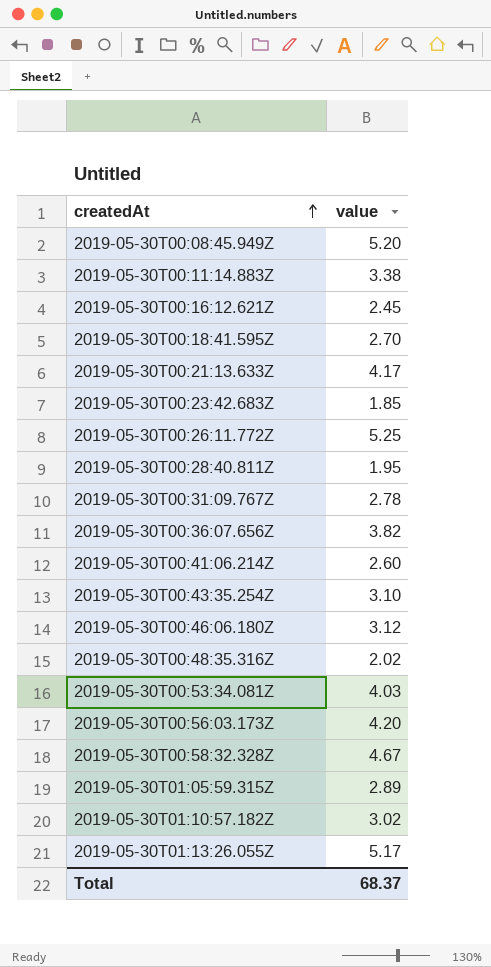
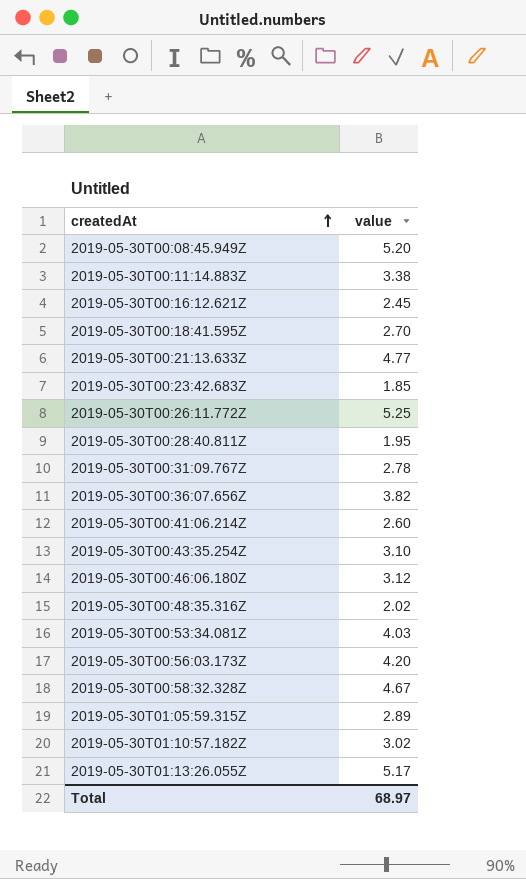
2019-05-30T00:21:13.633Z | value: 4.17 -> 4.77
Total | value: 68.37 -> 68.97

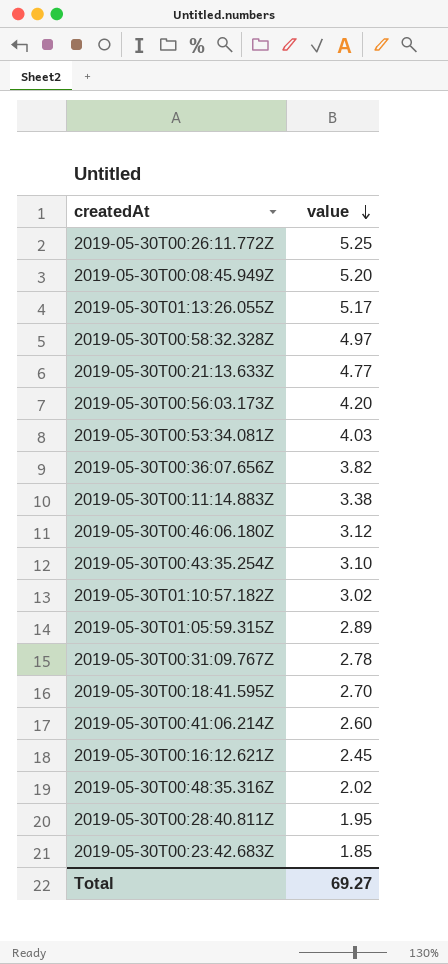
row order: createdAt ascending -> value descending
2019-05-30T00:58:32.328Z | value: 4.67 -> 4.97
Total | value: 68.97 -> 69.27

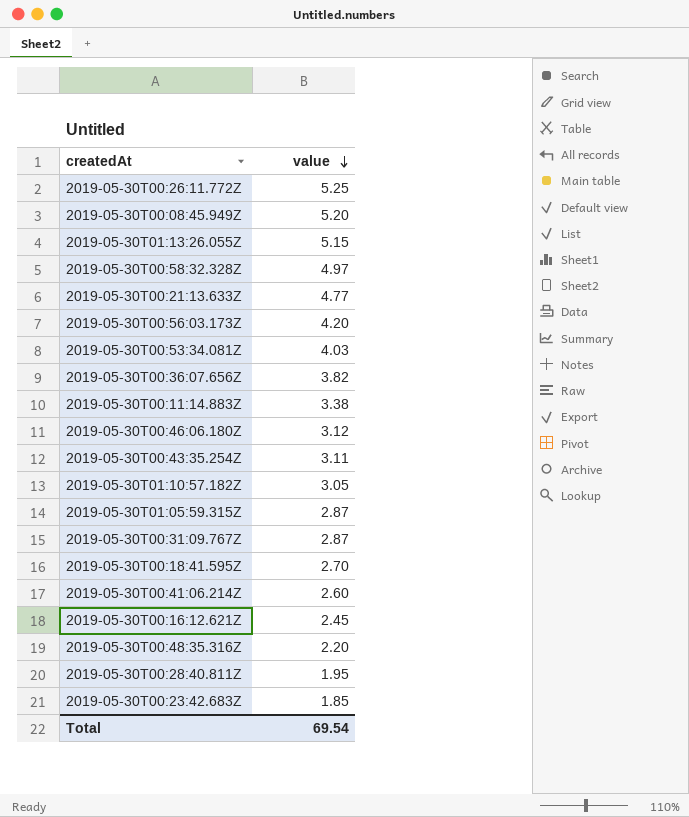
2019-05-30T01:13:26.055Z | value: 5.17 -> 5.15
2019-05-30T00:43:35.254Z | value: 3.10 -> 3.11
2019-05-30T01:10:57.182Z | value: 3.02 -> 3.05
2019-05-30T01:05:59.315Z | value: 2.89 -> 2.87
2019-05-30T00:31:09.767Z | value: 2.78 -> 2.87
2019-05-30T00:48:35.316Z | value: 2.02 -> 2.20
Total | value: 69.27 -> 69.54

